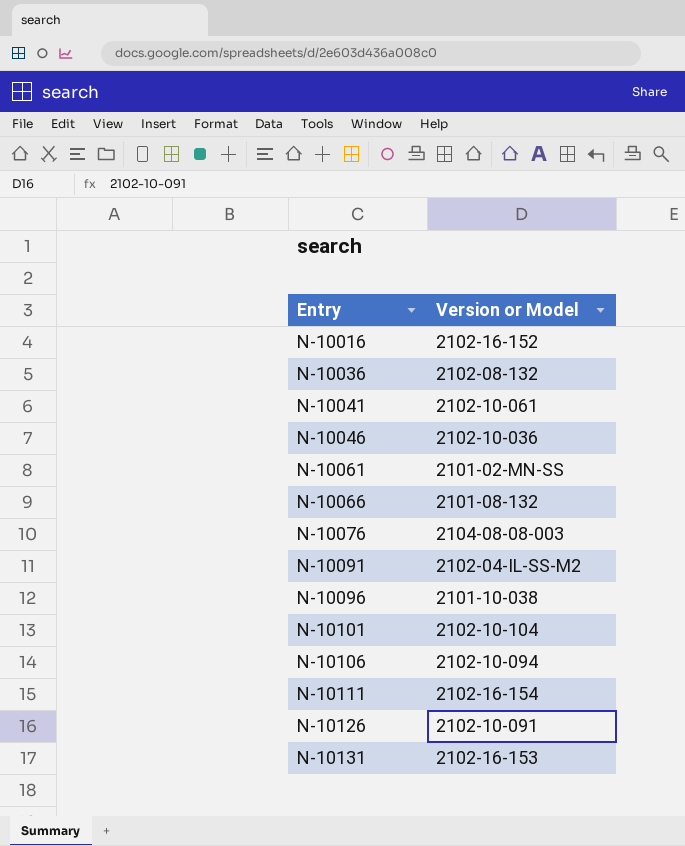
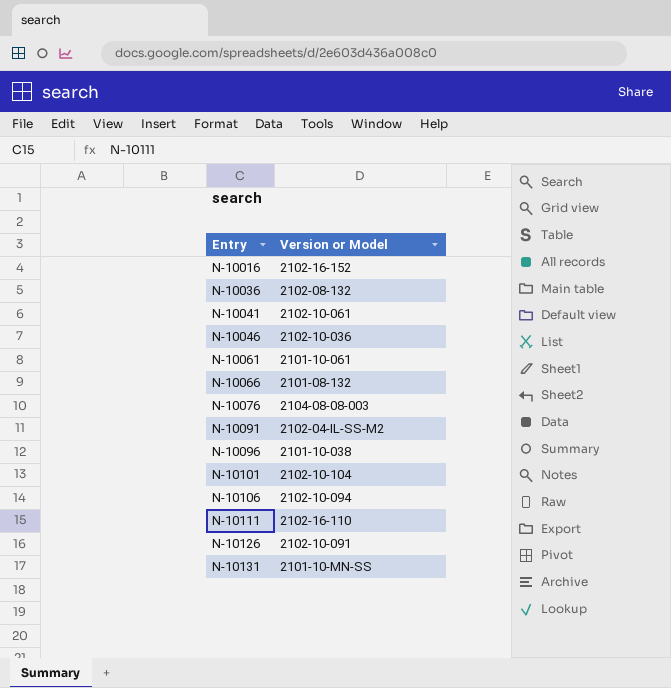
N-10061 | Version or Model: 2101-02-MN-SS -> 2101-10-061
N-10111 | Version or Model: 2102-16-154 -> 2102-16-110
N-10131 | Version or Model: 2102-16-153 -> 2101-10-MN-SS

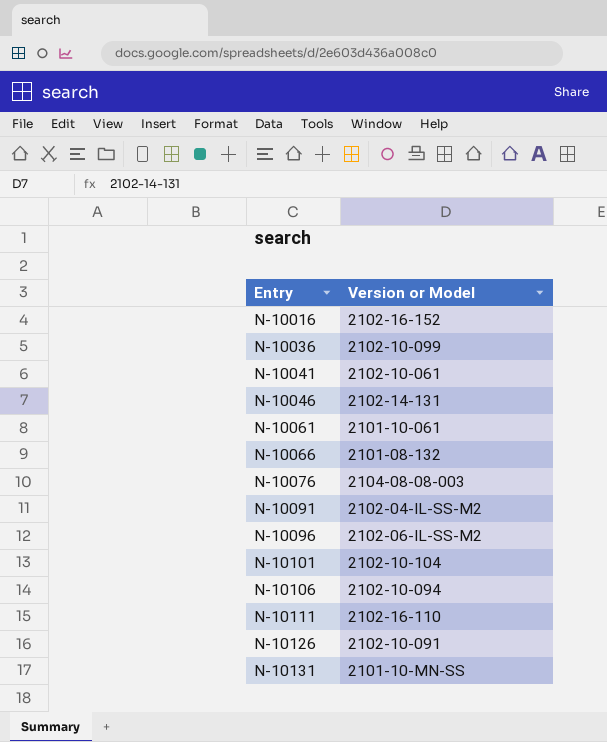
N-10036 | Version or Model: 2102-08-132 -> 2102-10-099
N-10046 | Version or Model: 2102-10-036 -> 2102-14-131
N-10096 | Version or Model: 2101-10-038 -> 2102-06-IL-SS-M2

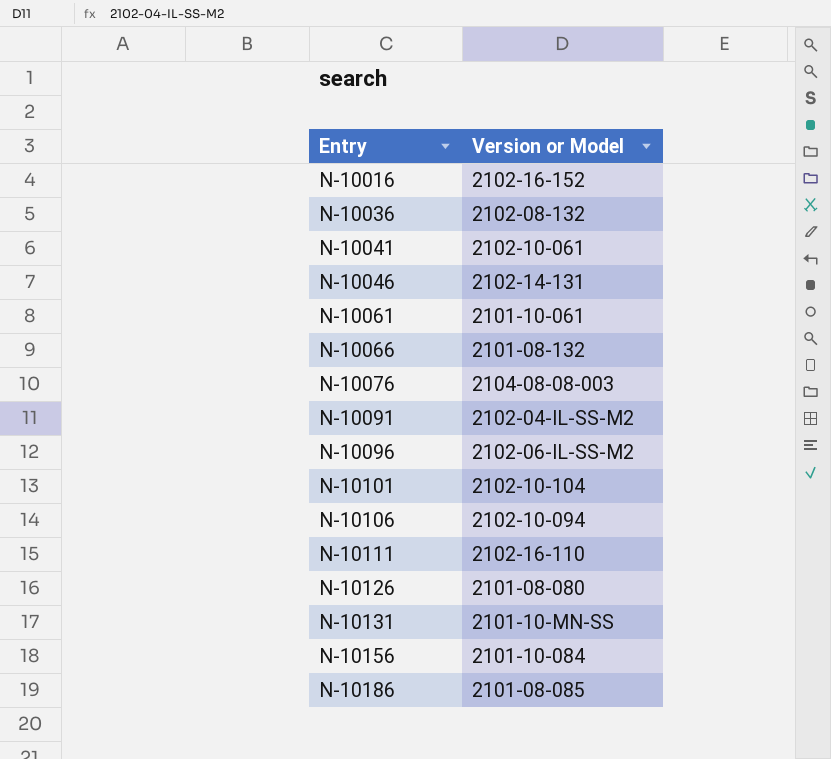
N-10036 | Version or Model: 2102-10-099 -> 2102-08-132
N-10126 | Version or Model: 2102-10-091 -> 2101-08-080
row N-10156: none -> 2101-10-084
row N-10186: none -> 2101-08-085

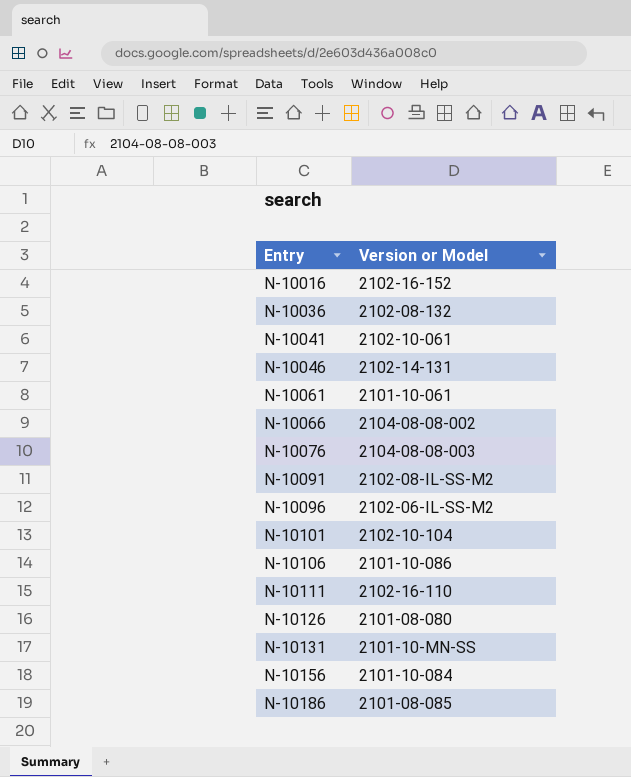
N-10066 | Version or Model: 2101-08-132 -> 2104-08-08-002
N-10091 | Version or Model: 2102-04-IL-SS-M2 -> 2102-08-IL-SS-M2
N-10106 | Version or Model: 2102-10-094 -> 2101-10-086

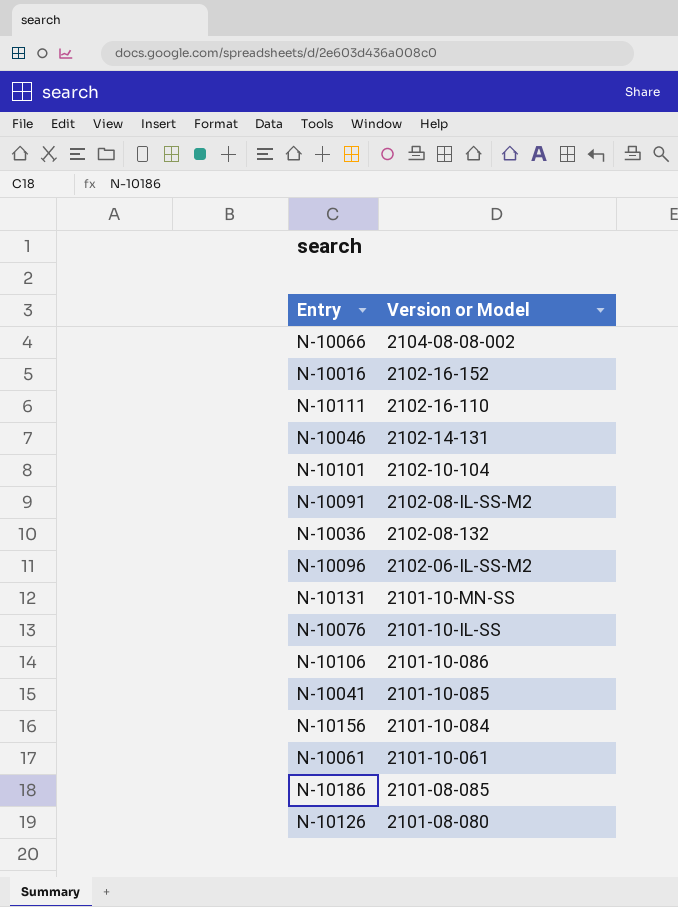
row order: Entry ascending -> Version or Model descending
N-10076 | Version or Model: 2104-08-08-003 -> 2101-10-IL-SS
N-10041 | Version or Model: 2102-10-061 -> 2101-10-085

